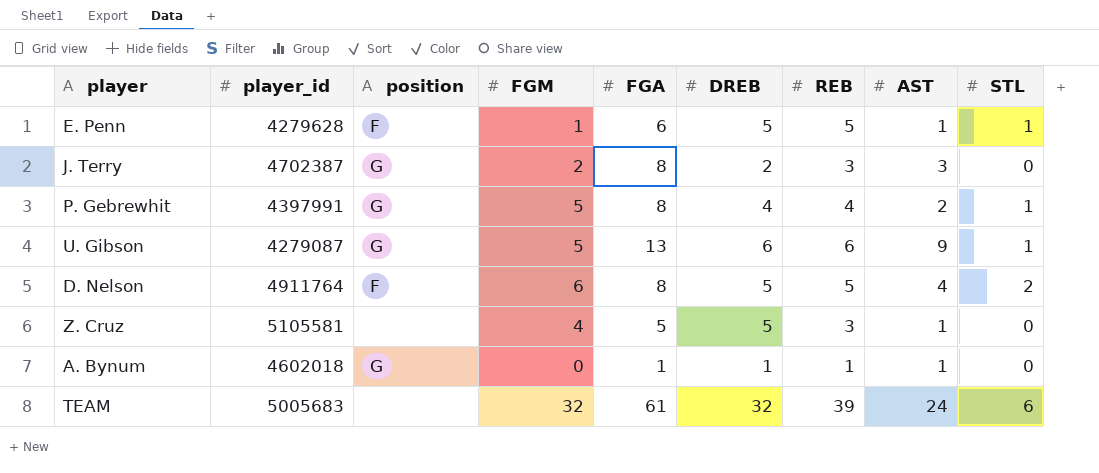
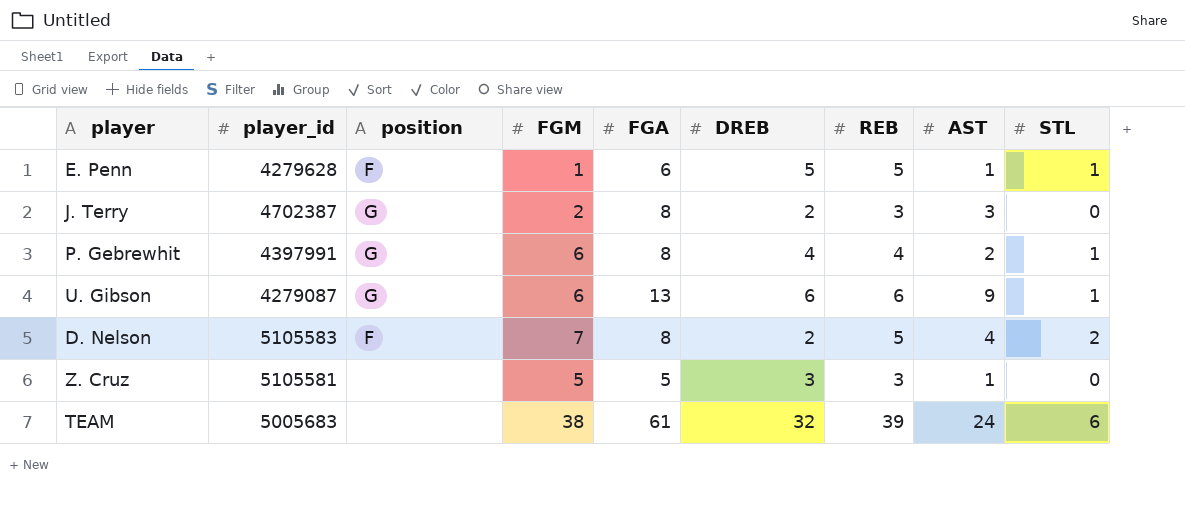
row A. Bynum: 4602018 | G | 0 | 1 | 1 | 1 | 1 | 0 -> none
P. Gebrewhit | FGM: 5 -> 6
U. Gibson | FGM: 5 -> 6
D. Nelson | player_id: 4911764 -> 5105583
D. Nelson | FGM: 6 -> 7
D. Nelson | DREB: 5 -> 2
Z. Cruz | FGM: 4 -> 5
Z. Cruz | DREB: 5 -> 3
TEAM | FGM: 32 -> 38

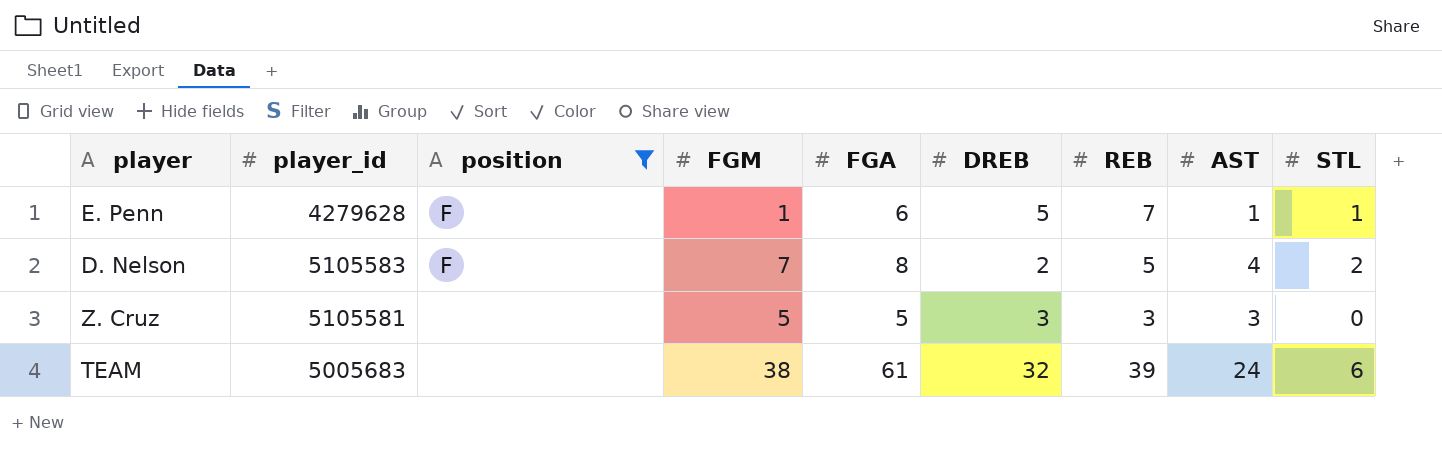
filter: none -> position != G
E. Penn | REB: 5 -> 7
Z. Cruz | AST: 1 -> 3

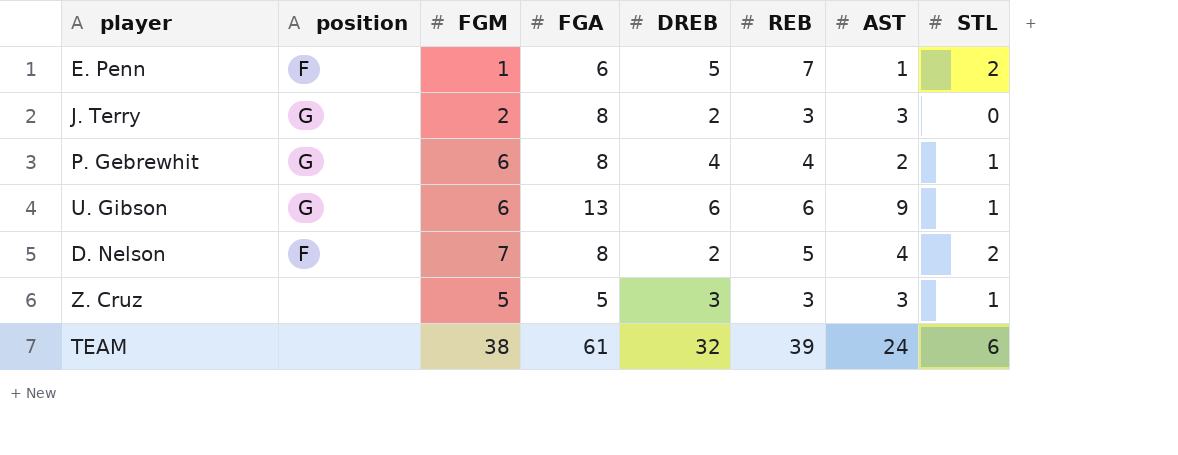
filter: position != G -> none
column player_id | position: 2 -> none
E. Penn | STL: 1 -> 2
Z. Cruz | STL: 0 -> 1

